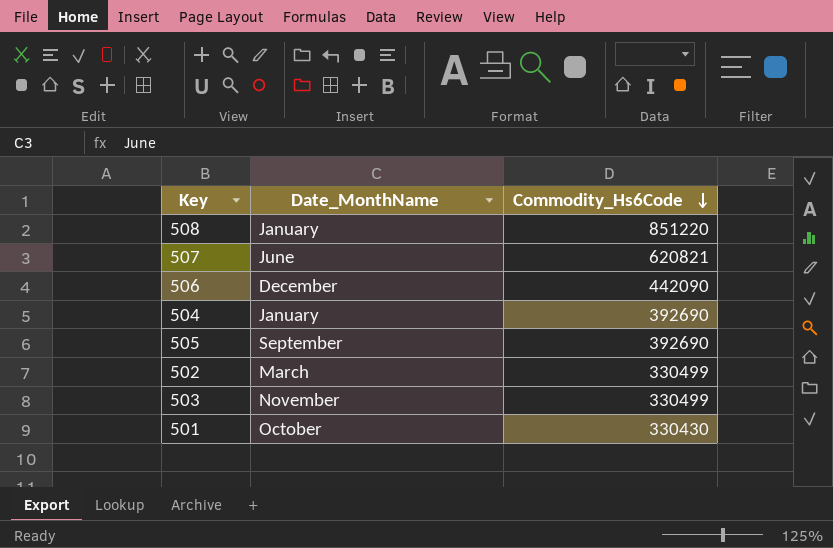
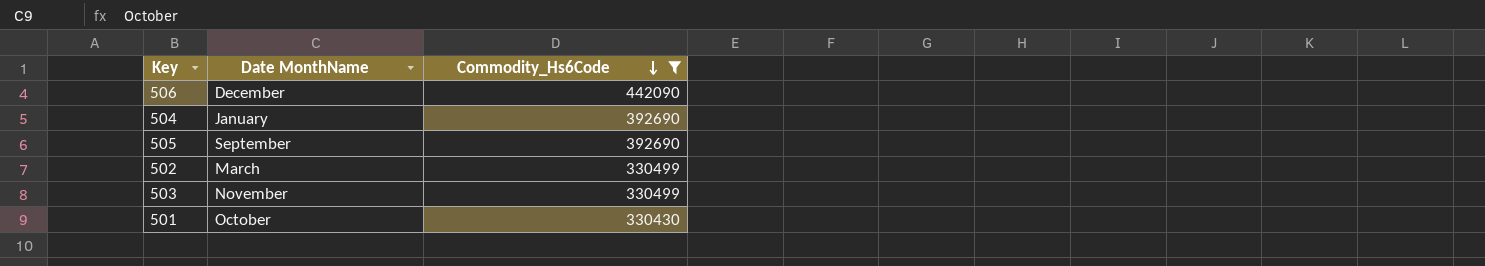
filter: none -> Commodity_Hs6Code <= 442090
column name: Date_MonthName -> Date MonthName

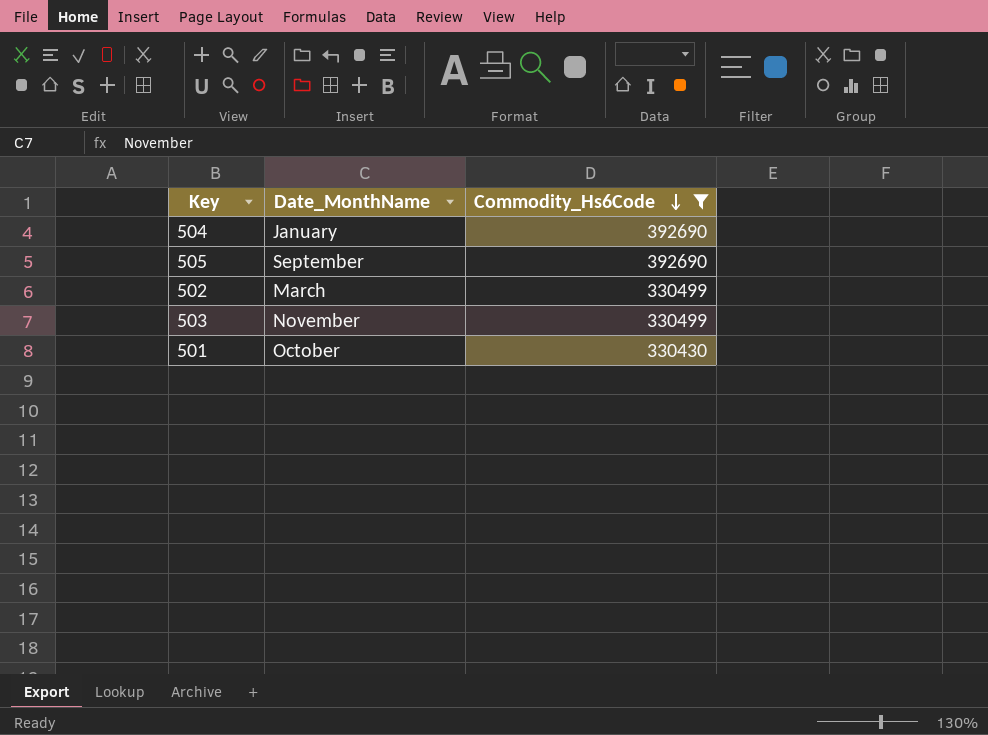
column name: Date MonthName -> Date_MonthName
row 506: December | 442090 -> none

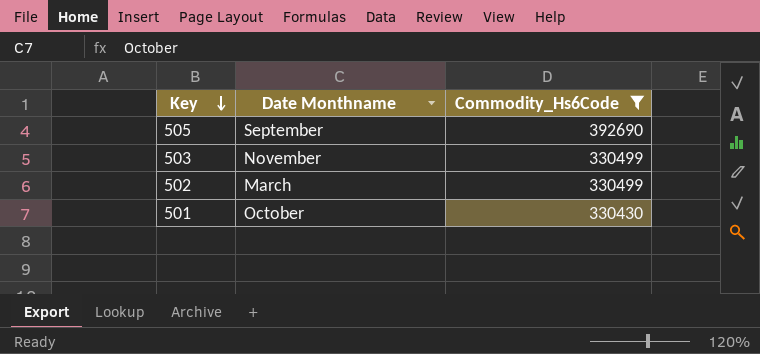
row order: Commodity_Hs6Code descending -> Key descending
column name: Date_MonthName -> Date Monthname
row 504: January | 392690 -> none

